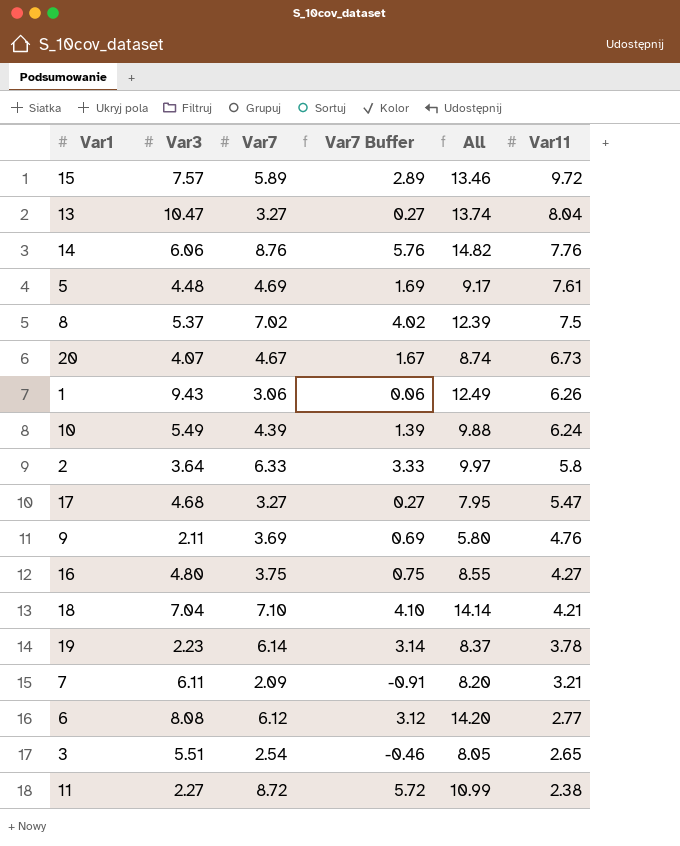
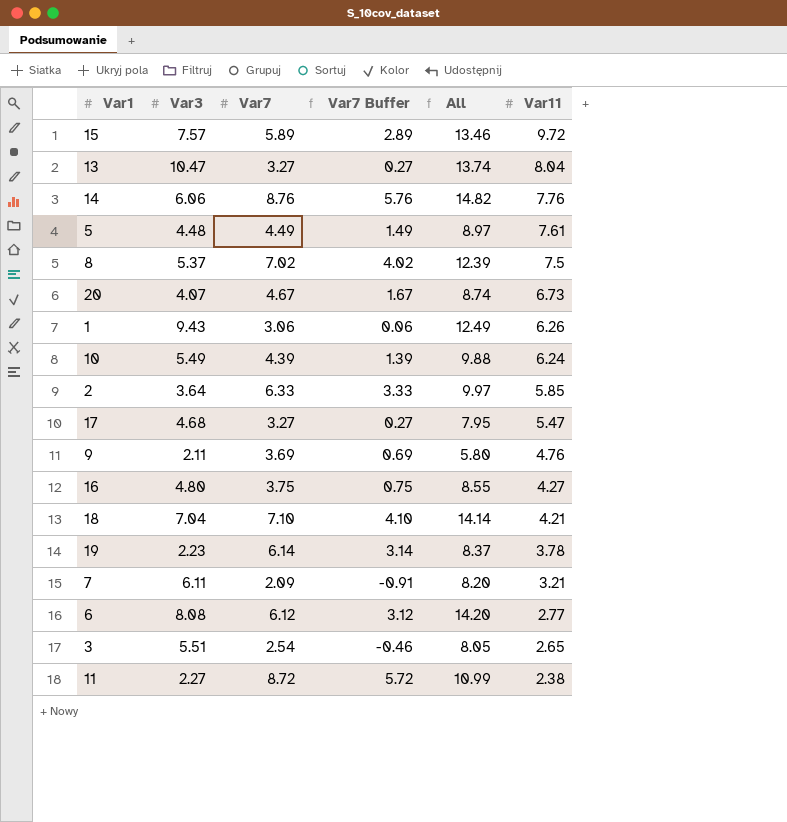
5 | Var7: 4.69 -> 4.49
5 | Var7 Buffer: 1.69 -> 1.49
5 | All: 9.17 -> 8.97
2 | Var11: 5.8 -> 5.85

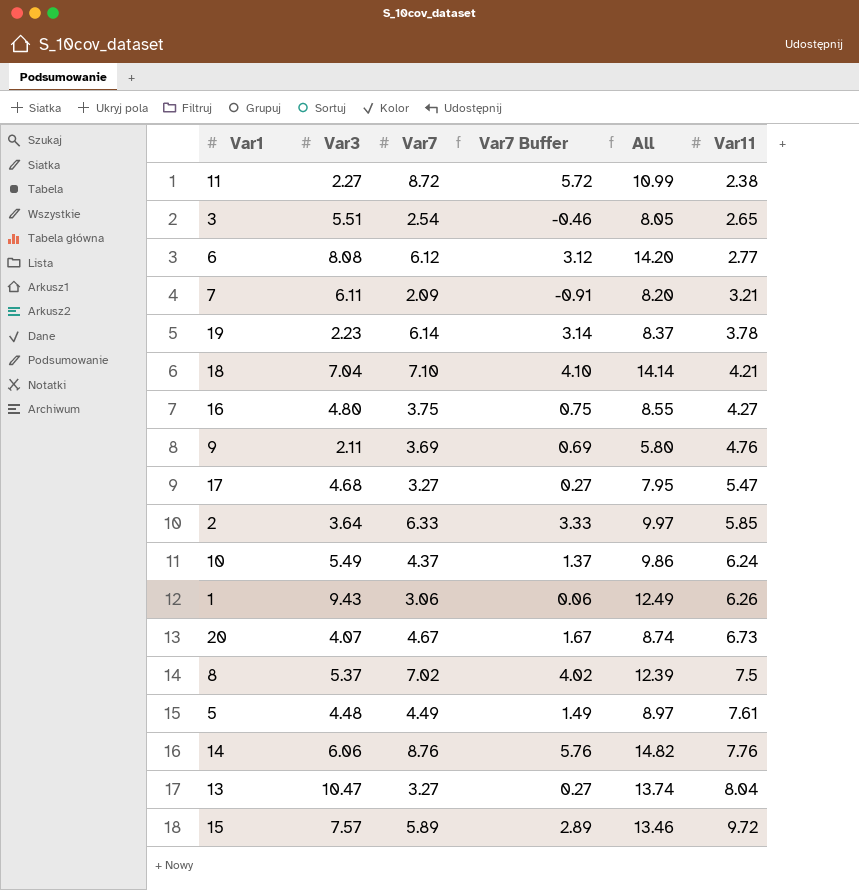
row order: Var11 descending -> Var11 ascending
10 | Var7: 4.39 -> 4.37
10 | Var7 Buffer: 1.39 -> 1.37
10 | All: 9.88 -> 9.86

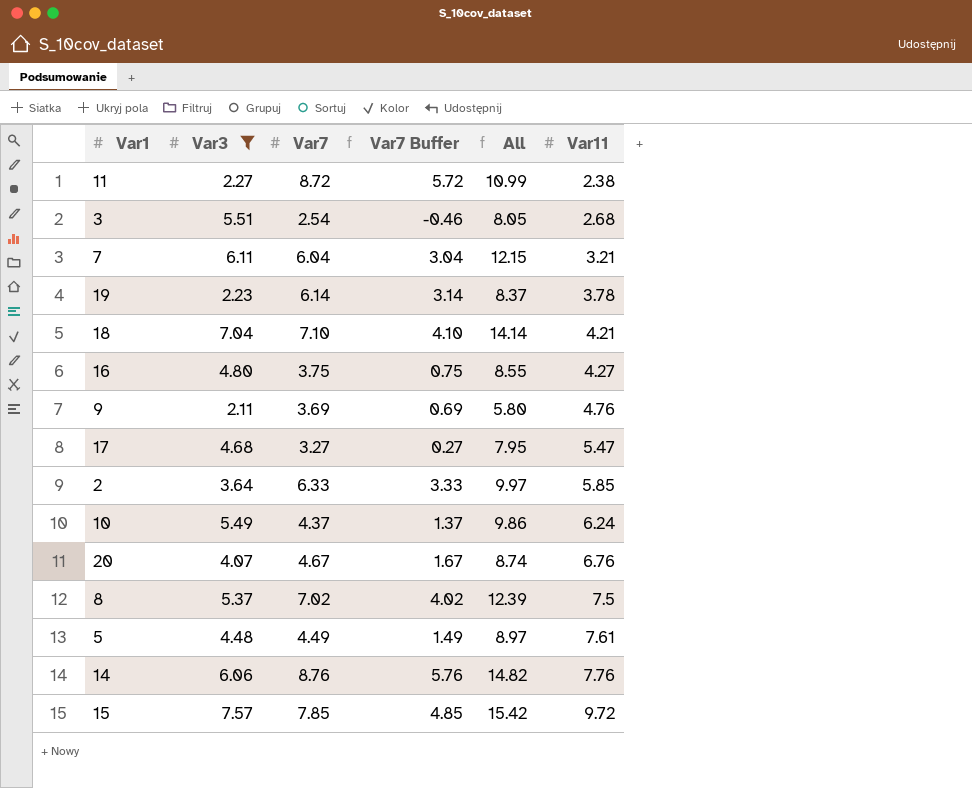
filter: none -> Var3 <= 7.57
3 | Var11: 2.65 -> 2.68
7 | Var7: 2.09 -> 6.04
7 | Var7 Buffer: -0.91 -> 3.04
7 | All: 8.20 -> 12.15
20 | Var11: 6.73 -> 6.76
15 | Var7: 5.89 -> 7.85
15 | Var7 Buffer: 2.89 -> 4.85
15 | All: 13.46 -> 15.42

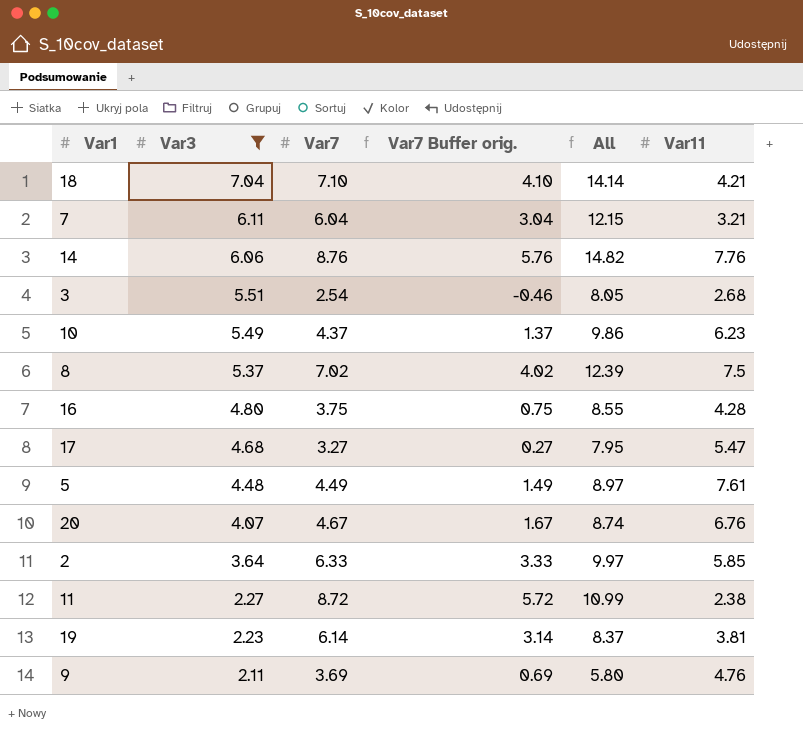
row order: Var11 ascending -> Var3 descending
column name: Var7 Buffer -> Var7 Buffer orig.
row 15: 7.57 | 7.85 | 4.85 | 15.42 | 9.72 -> none
10 | Var11: 6.24 -> 6.23
16 | Var11: 4.27 -> 4.28
19 | Var11: 3.78 -> 3.81

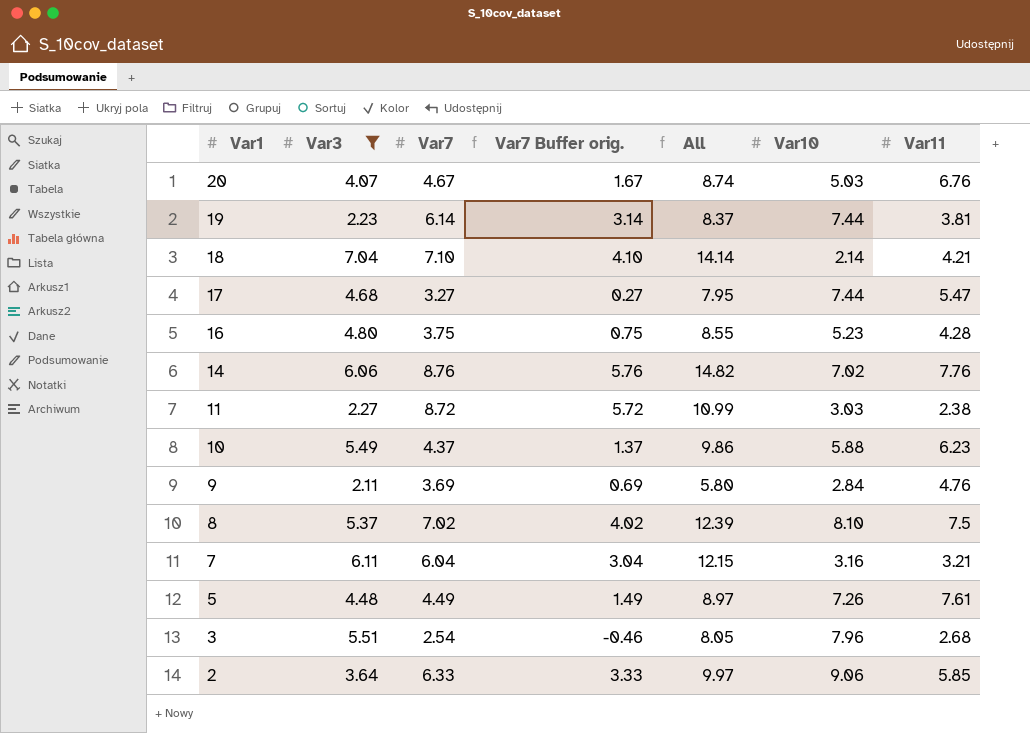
row order: Var3 descending -> Var1 descending
column Var10 | position: none -> 6

